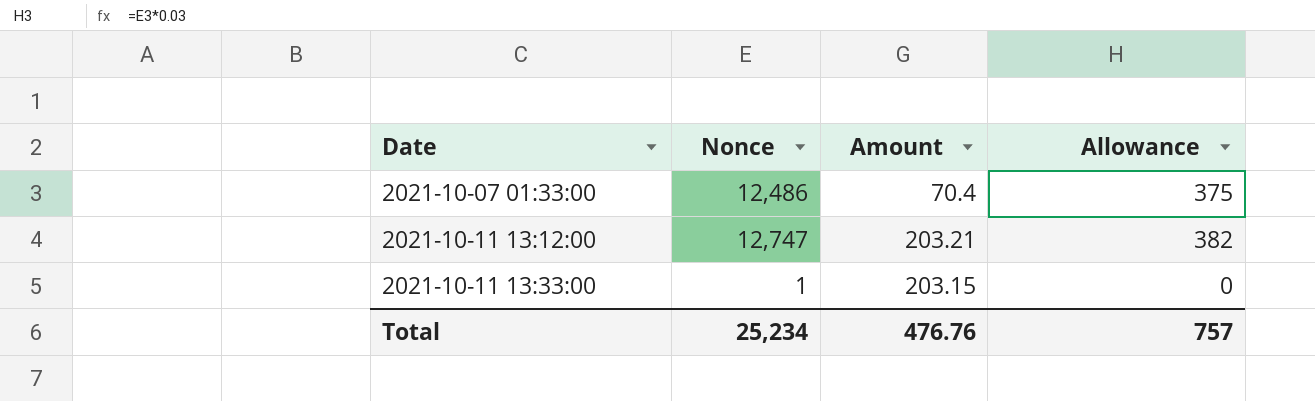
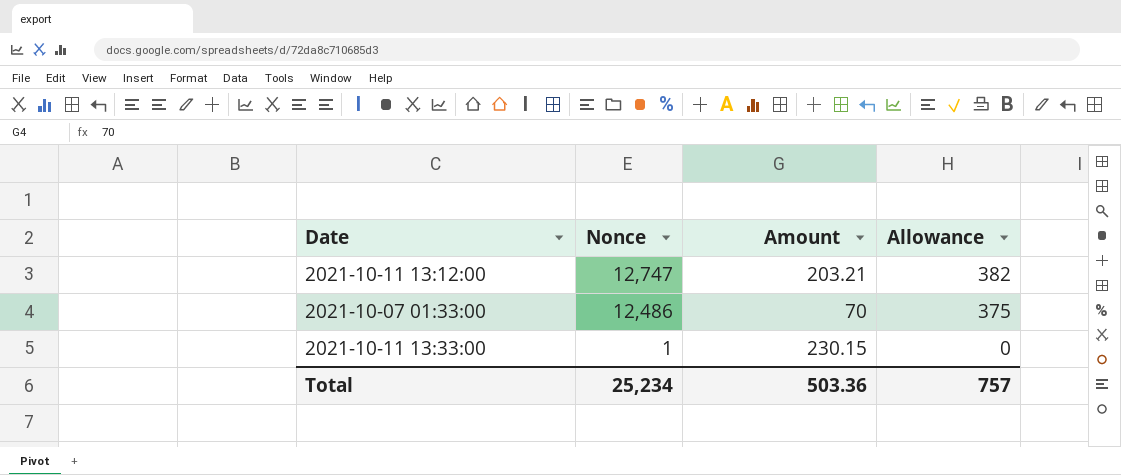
row order: Date ascending -> Nonce descending
2021-10-07 01:33:00 | Amount: 70.4 -> 70
2021-10-11 13:33:00 | Amount: 203.15 -> 230.15
Total | Amount: 476.76 -> 503.36

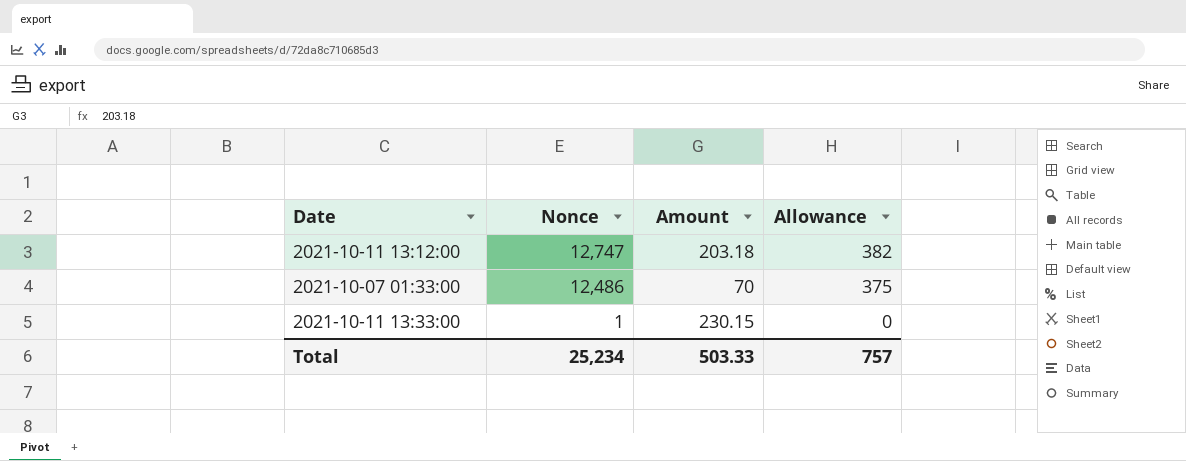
2021-10-11 13:12:00 | Amount: 203.21 -> 203.18
Total | Amount: 503.36 -> 503.33

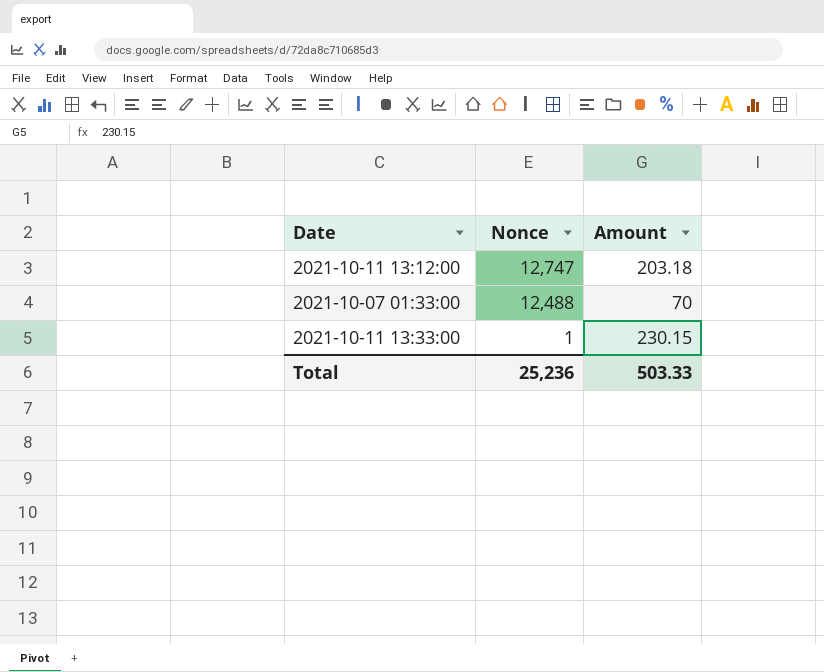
column Allowance | formula: [Nonce] * 0.03 -> none
2021-10-07 01:33:00 | Nonce: 12,486 -> 12,488
Total | Nonce: 25,234 -> 25,236

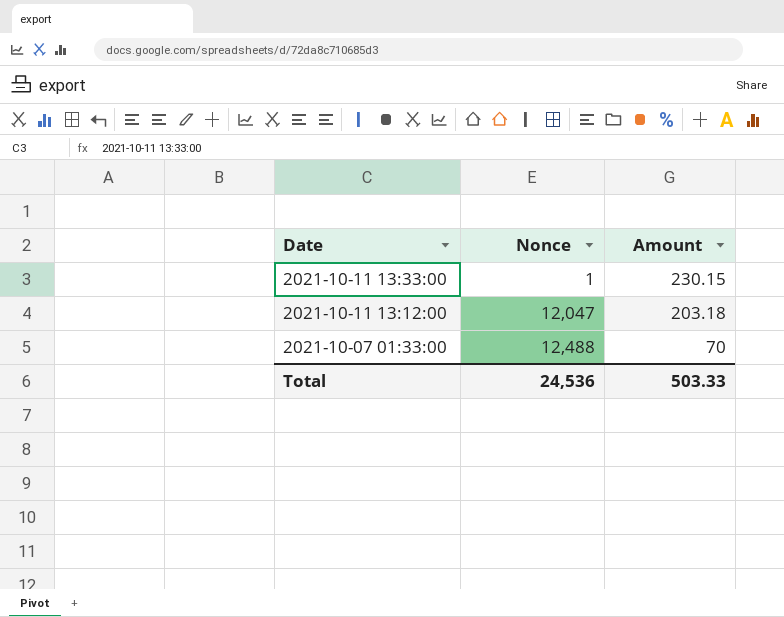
row order: Nonce descending -> Date descending
2021-10-11 13:12:00 | Nonce: 12,747 -> 12,047
Total | Nonce: 25,236 -> 24,536

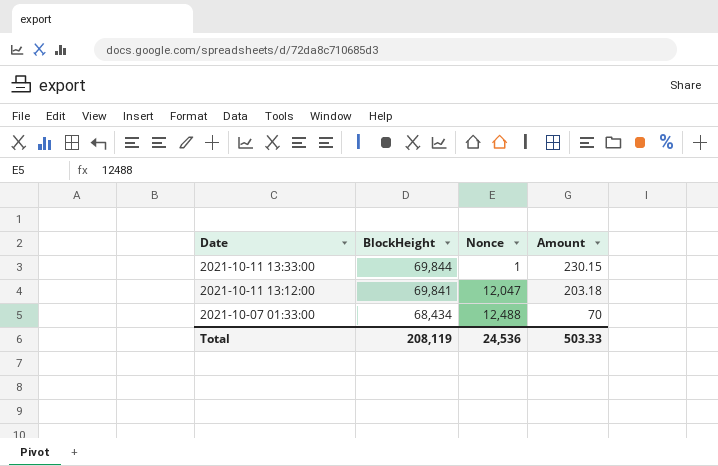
column BlockHeight | position: none -> 2

